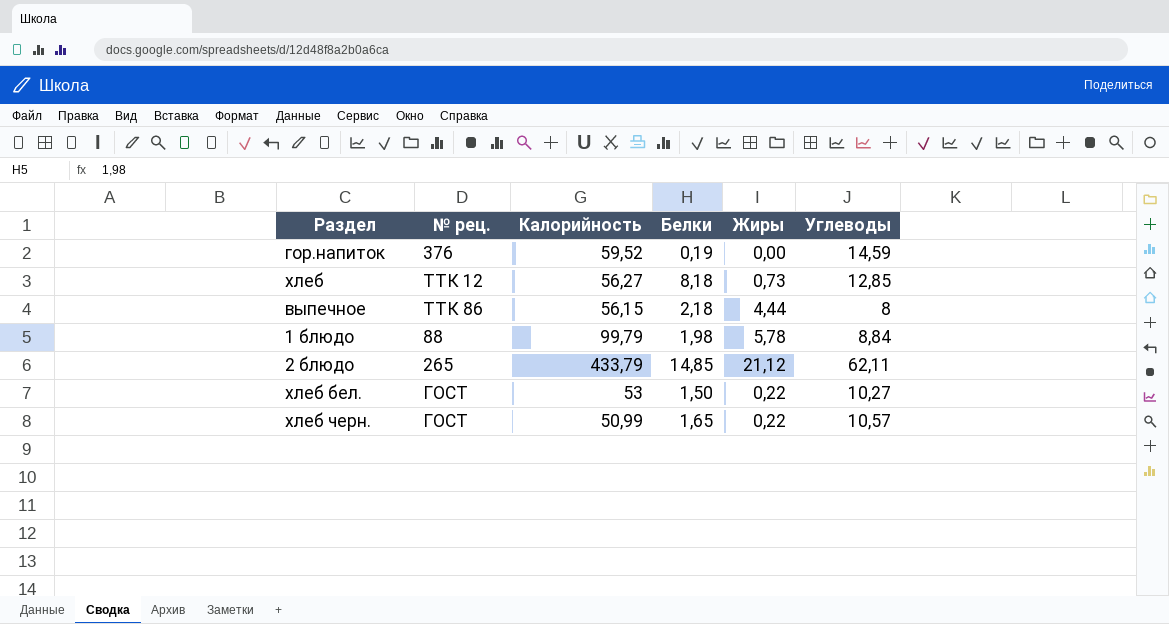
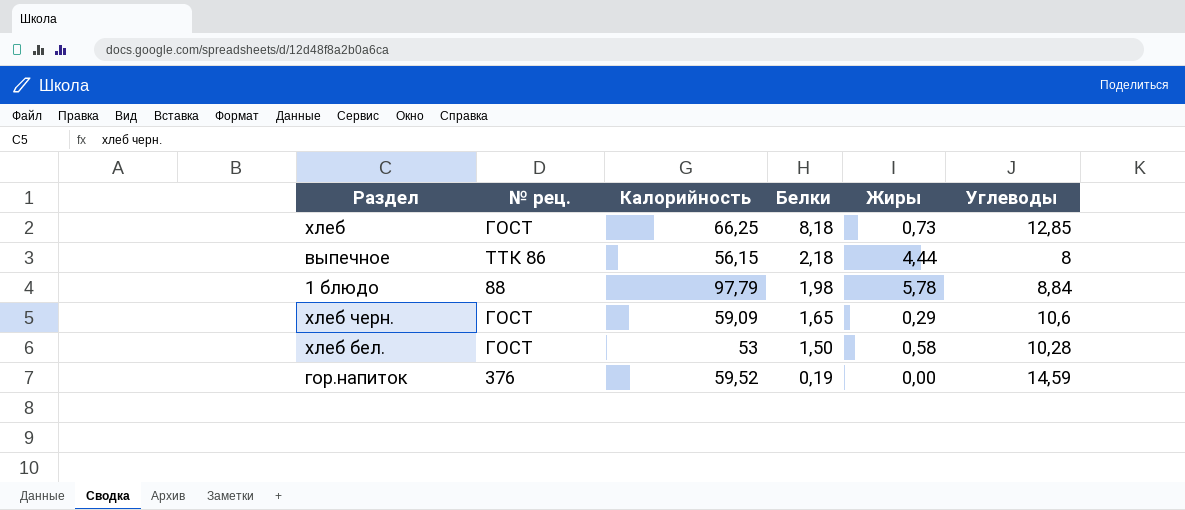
row order: none -> Белки descending
row 2 блюдо: 265 | 433,79 | 14,85 | 21,12 | 62,11 -> none
хлеб | № рец.: ТТК 12 -> ГОСТ
хлеб | Калорийность: 56,27 -> 66,25
1 блюдо | Калорийность: 99,79 -> 97,79
хлеб черн. | Калорийность: 50,99 -> 59,09
хлеб черн. | Жиры: 0,22 -> 0,29
хлеб черн. | Углеводы: 10,57 -> 10,6
хлеб бел. | Жиры: 0,22 -> 0,58
хлеб бел. | Углеводы: 10,27 -> 10,28

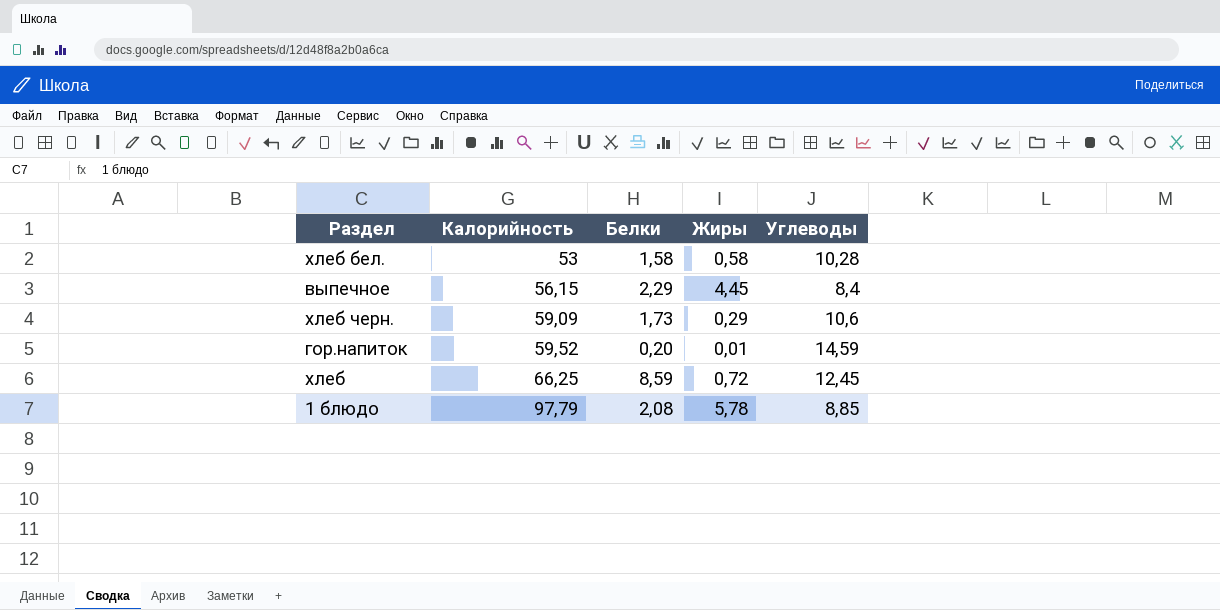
row order: Белки descending -> Калорийность ascending
column № рец. | position: 2 -> none
хлеб бел. | Белки: 1,50 -> 1,58
выпечное | Белки: 2,18 -> 2,29
выпечное | Жиры: 4,44 -> 4,45
выпечное | Углеводы: 8 -> 8,4
хлеб черн. | Белки: 1,65 -> 1,73
гор.напиток | Белки: 0,19 -> 0,20
гор.напиток | Жиры: 0,00 -> 0,01
хлеб | Белки: 8,18 -> 8,59
хлеб | Жиры: 0,73 -> 0,72
хлеб | Углеводы: 12,85 -> 12,45
1 блюдо | Белки: 1,98 -> 2,08
1 блюдо | Углеводы: 8,84 -> 8,85

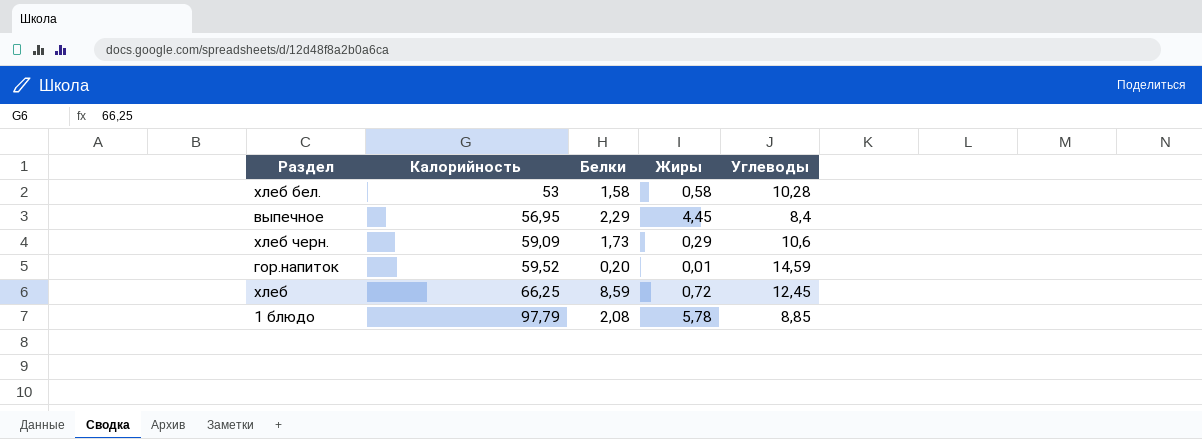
выпечное | Калорийность: 56,15 -> 56,95

